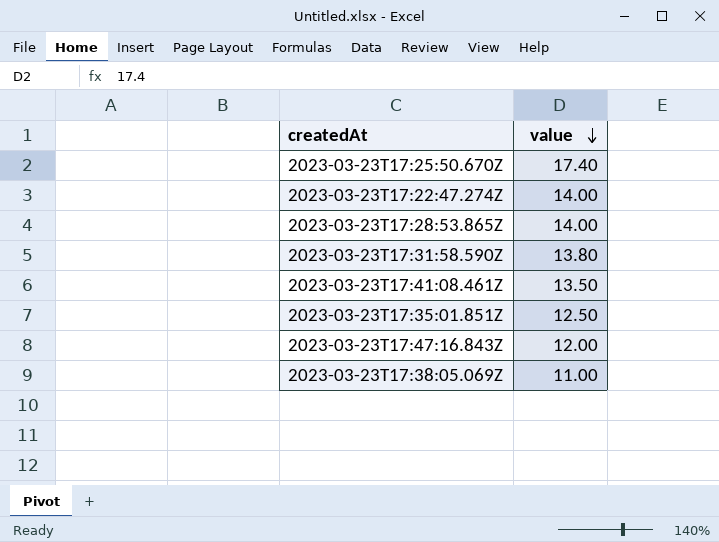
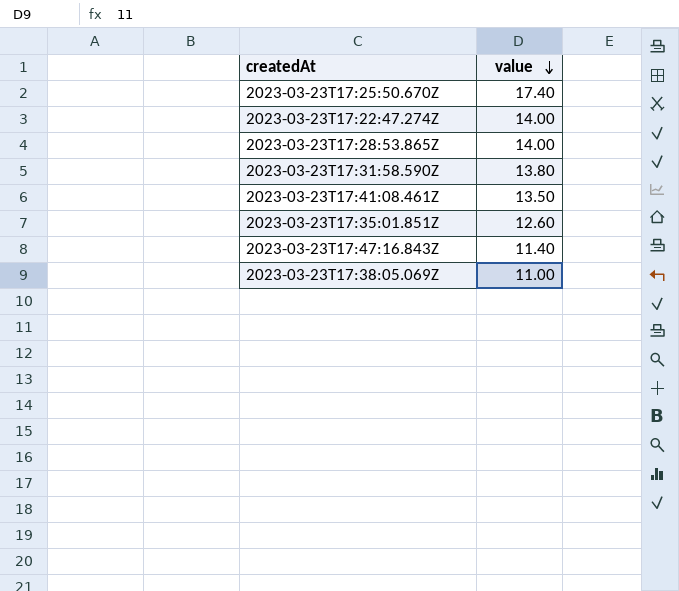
2023-03-23T17:35:01.851Z | value: 12.50 -> 12.60
2023-03-23T17:47:16.843Z | value: 12.00 -> 11.40

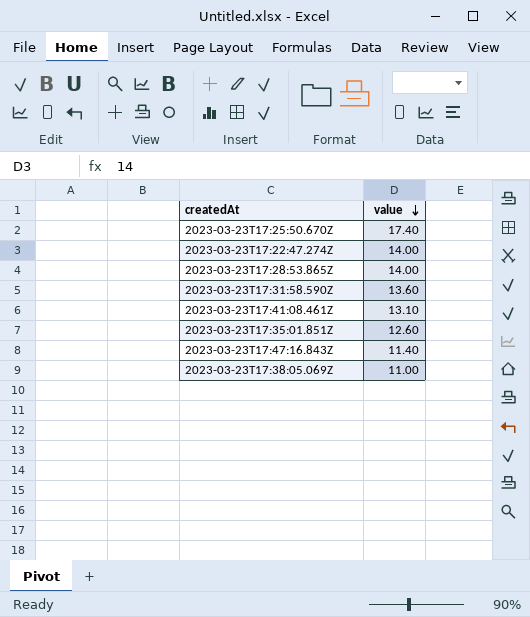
2023-03-23T17:31:58.590Z | value: 13.80 -> 13.60
2023-03-23T17:41:08.461Z | value: 13.50 -> 13.10

